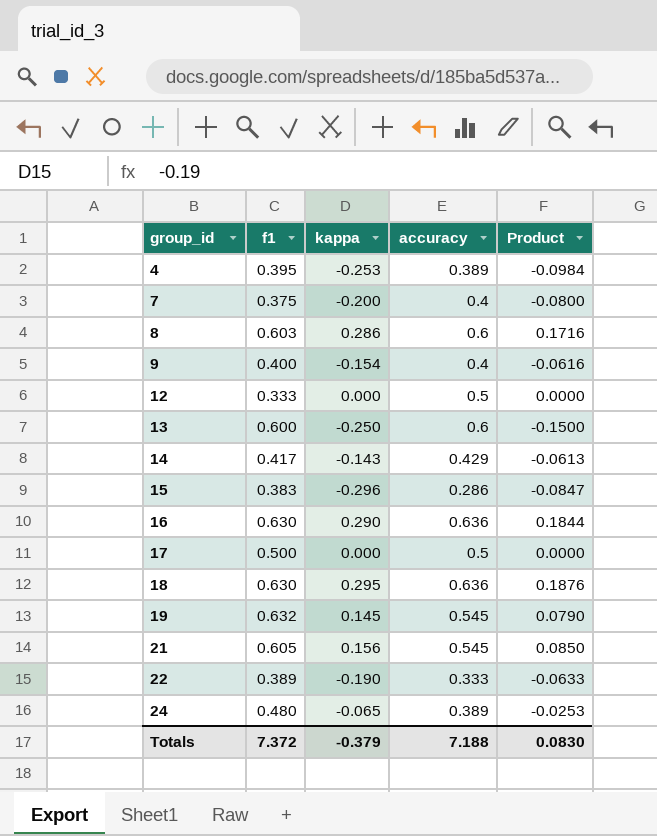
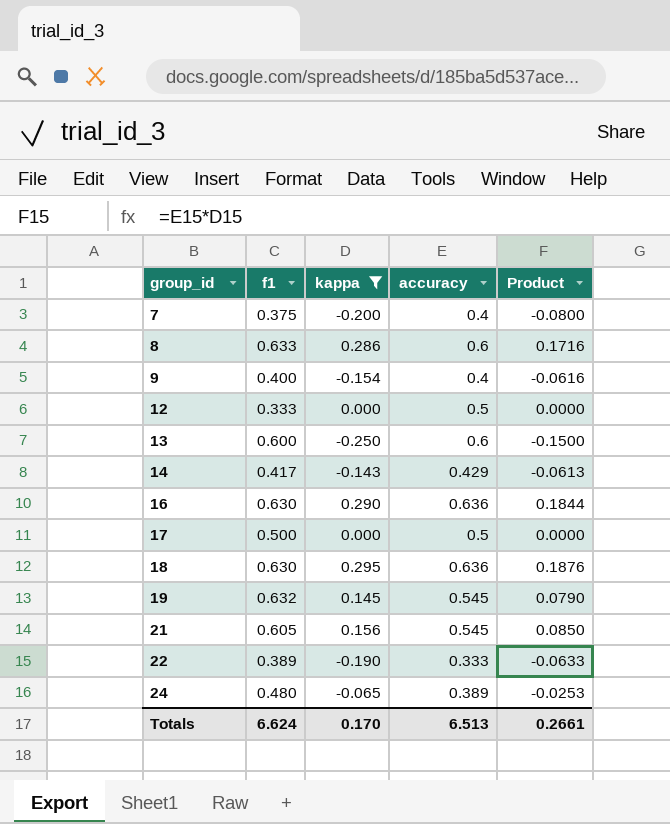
filter: none -> kappa >= -0.250
8 | f1: 0.603 -> 0.633
Totals | f1: 7.372 -> 6.624
Totals | kappa: -0.379 -> 0.170
Totals | accuracy: 7.188 -> 6.513
Totals | Product: 0.0830 -> 0.2661

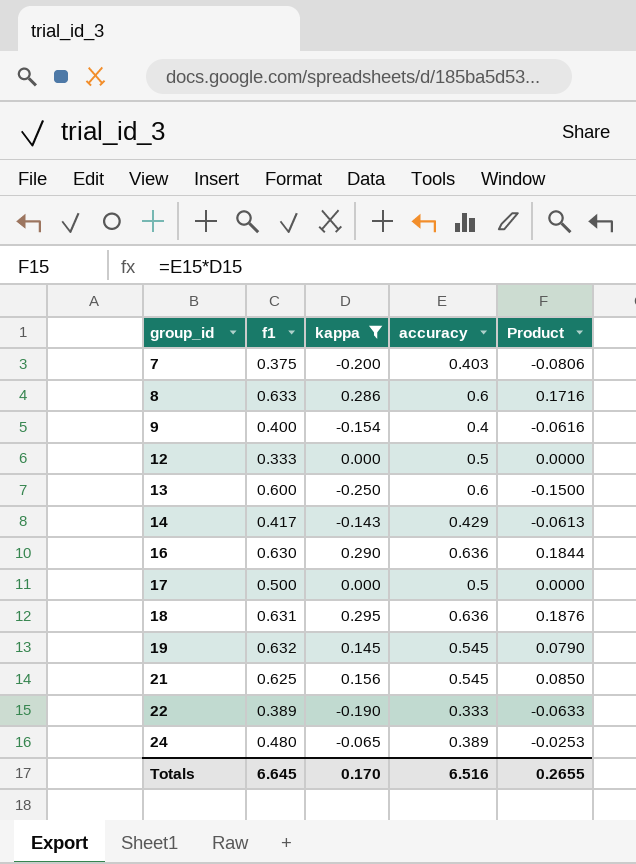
7 | accuracy: 0.4 -> 0.403
7 | Product: -0.0800 -> -0.0806
18 | f1: 0.630 -> 0.631
21 | f1: 0.605 -> 0.625
Totals | f1: 6.624 -> 6.645
Totals | accuracy: 6.513 -> 6.516
Totals | Product: 0.2661 -> 0.2655

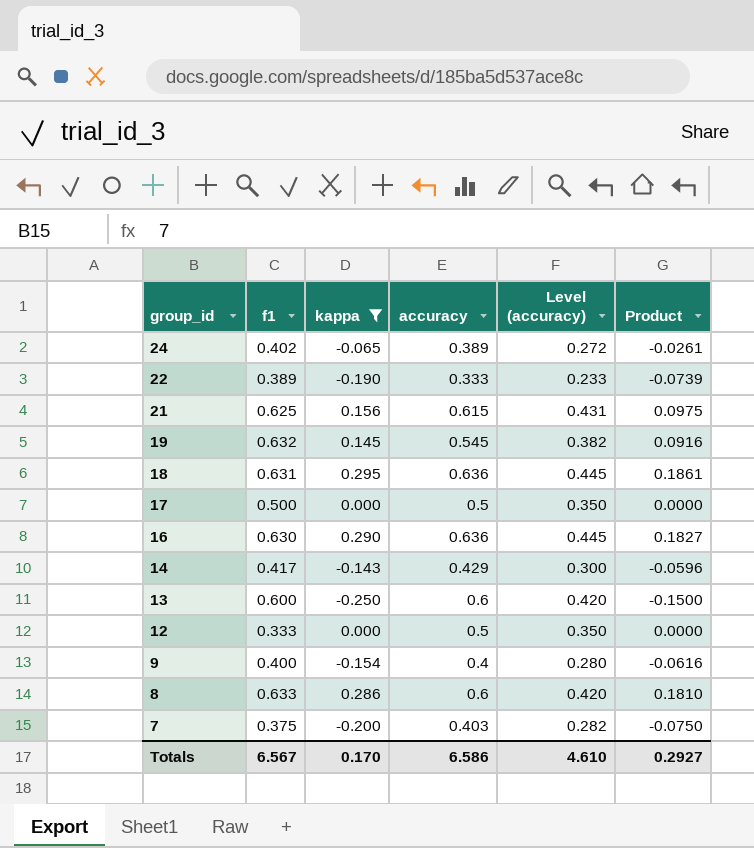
row order: group_id ascending -> group_id descending
column Level (accuracy) | formula: none -> [accuracy] * 0.7
column Product | formula: [kappa] * [accuracy] -> [f1] * [kappa]
24 | f1: 0.480 -> 0.402
21 | accuracy: 0.545 -> 0.615
Totals | f1: 6.645 -> 6.567
Totals | accuracy: 6.516 -> 6.586
Totals | Product: 0.2655 -> 0.2927

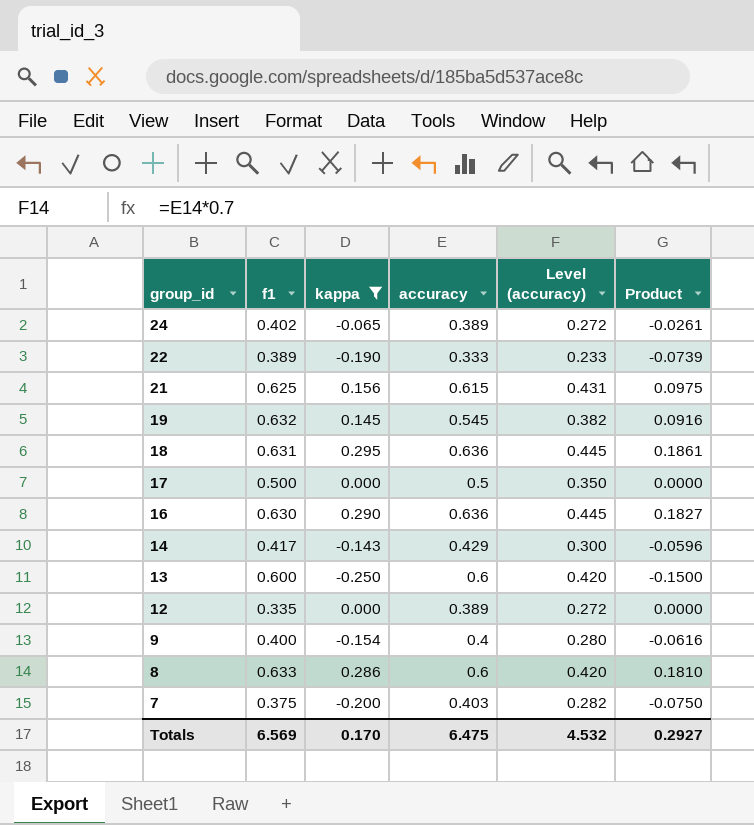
12 | f1: 0.333 -> 0.335
12 | accuracy: 0.5 -> 0.389
12 | Level (accuracy): 0.350 -> 0.272
Totals | f1: 6.567 -> 6.569
Totals | accuracy: 6.586 -> 6.475
Totals | Level (accuracy): 4.610 -> 4.532

